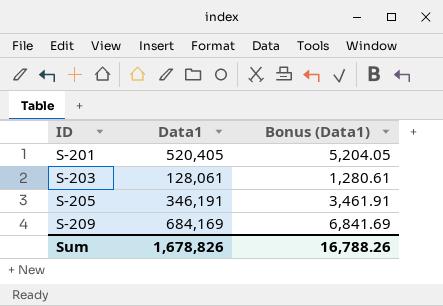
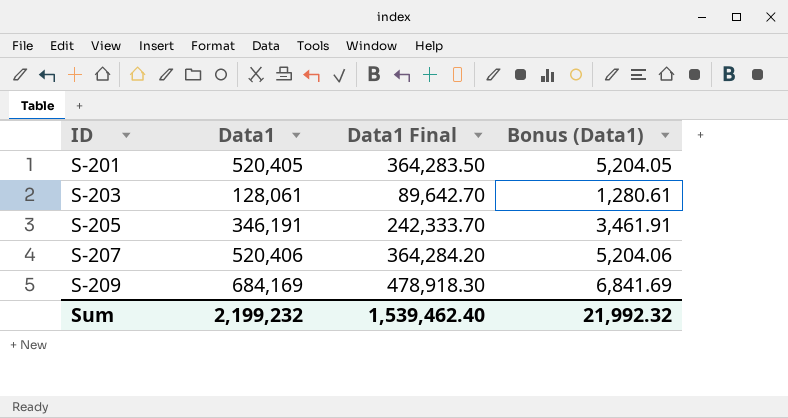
column Data1 Final | formula: none -> [Data1] * 0.7
row S-207: none -> 520,406 | 364,284.20 | 5,204.06
Sum | Data1: 1,678,826 -> 2,199,232
Sum | Bonus (Data1): 16,788.26 -> 21,992.32

